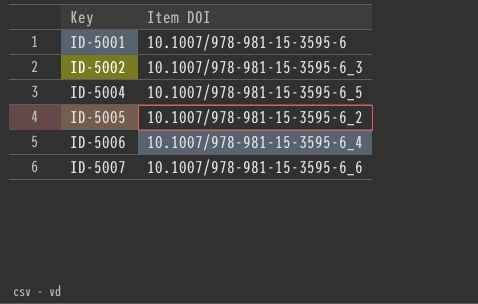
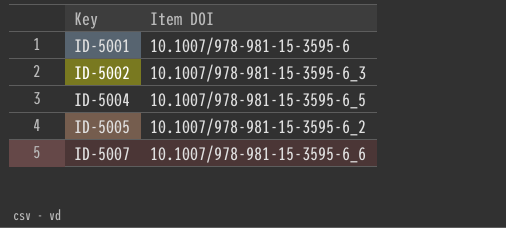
row ID-5006: 10.1007/978-981-15-3595-6_4 -> none

